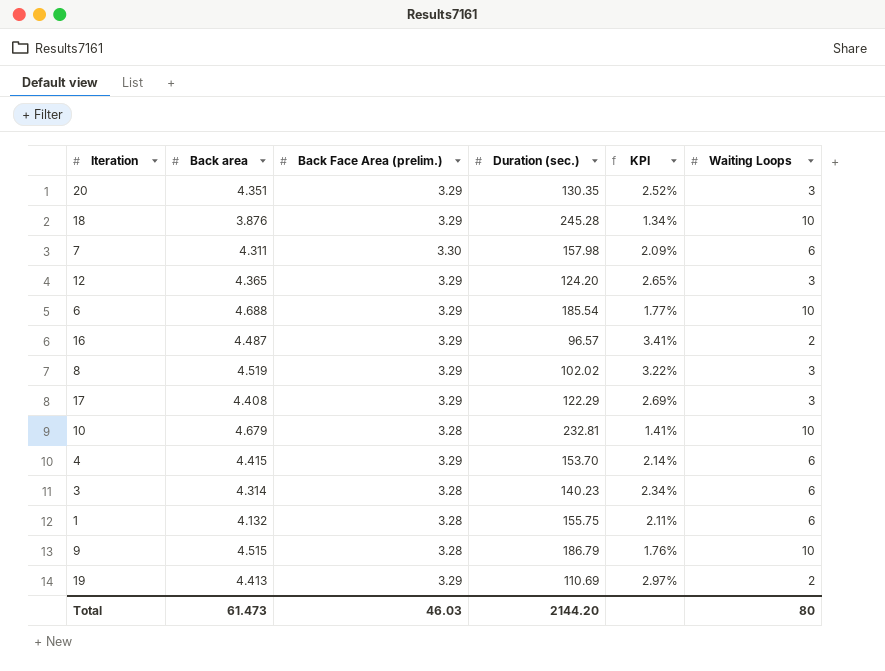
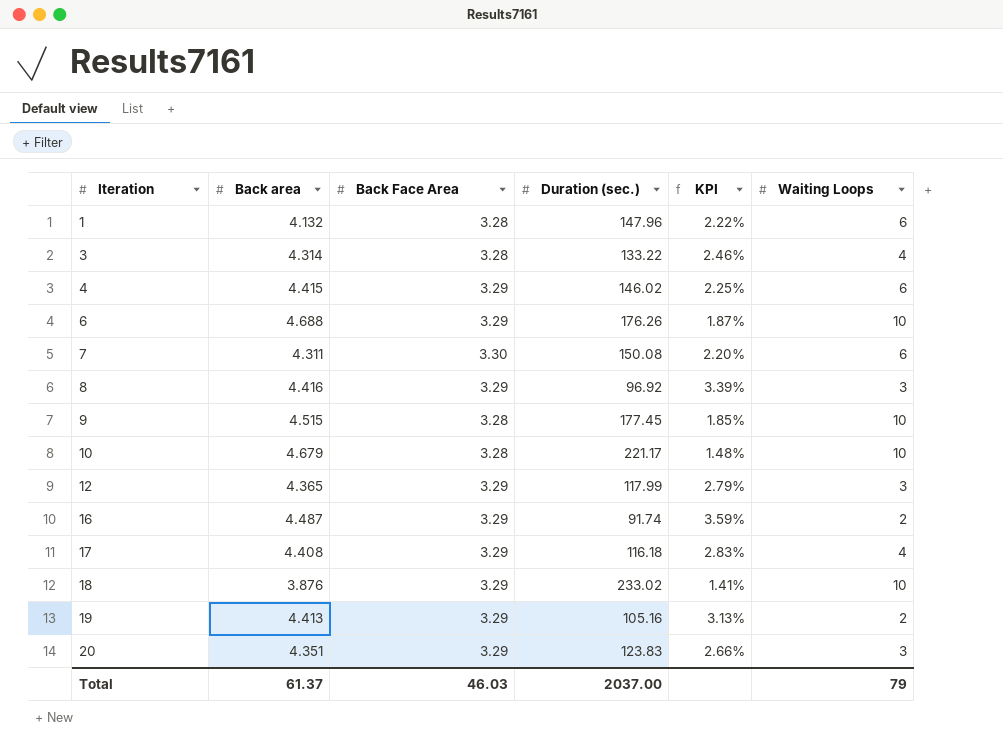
row order: none -> Iteration ascending
column name: Back Face Area (prelim.) -> Back Face Area
1 | Duration (sec.): 155.75 -> 147.96
1 | KPI: 2.11% -> 2.22%
3 | Duration (sec.): 140.23 -> 133.22
3 | KPI: 2.34% -> 2.46%
3 | Waiting Loops: 6 -> 4
4 | Duration (sec.): 153.70 -> 146.02
4 | KPI: 2.14% -> 2.25%
6 | Duration (sec.): 185.54 -> 176.26
6 | KPI: 1.77% -> 1.87%
7 | Duration (sec.): 157.98 -> 150.08
7 | KPI: 2.09% -> 2.20%
8 | Back area: 4.519 -> 4.416
8 | Duration (sec.): 102.02 -> 96.92
8 | KPI: 3.22% -> 3.39%
9 | Duration (sec.): 186.79 -> 177.45
9 | KPI: 1.76% -> 1.85%
10 | Duration (sec.): 232.81 -> 221.17
10 | KPI: 1.41% -> 1.48%
12 | Duration (sec.): 124.20 -> 117.99
12 | KPI: 2.65% -> 2.79%
16 | Duration (sec.): 96.57 -> 91.74
16 | KPI: 3.41% -> 3.59%
17 | Duration (sec.): 122.29 -> 116.18
17 | KPI: 2.69% -> 2.83%
17 | Waiting Loops: 3 -> 4
18 | Duration (sec.): 245.28 -> 233.02
18 | KPI: 1.34% -> 1.41%
19 | Duration (sec.): 110.69 -> 105.16
19 | KPI: 2.97% -> 3.13%
20 | Duration (sec.): 130.35 -> 123.83
20 | KPI: 2.52% -> 2.66%
Total | Back area: 61.473 -> 61.37
Total | Duration (sec.): 2144.20 -> 2037.00
Total | Waiting Loops: 80 -> 79

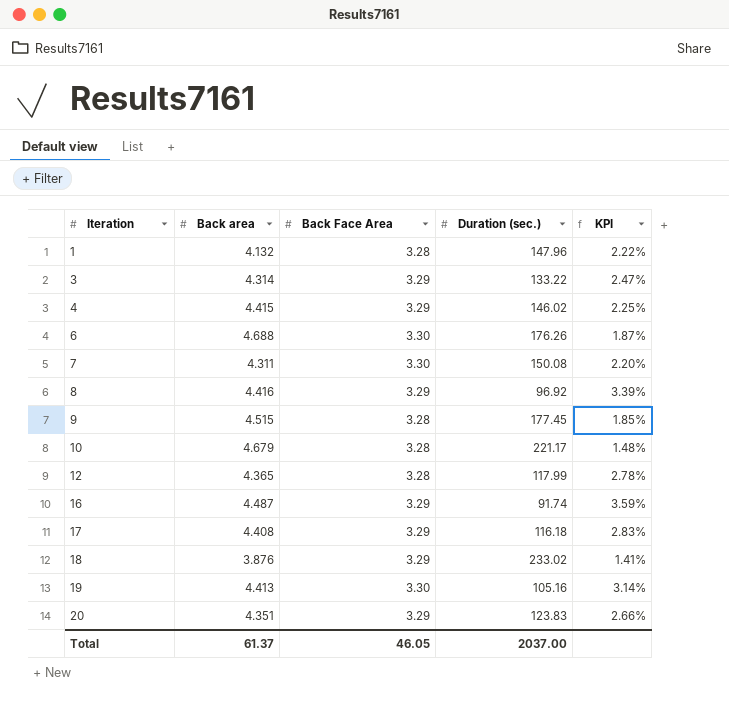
column Waiting Loops | position: 6 -> none
3 | Back Face Area: 3.28 -> 3.29
3 | KPI: 2.46% -> 2.47%
6 | Back Face Area: 3.29 -> 3.30
12 | Back Face Area: 3.29 -> 3.28
12 | KPI: 2.79% -> 2.78%
19 | Back Face Area: 3.29 -> 3.30
19 | KPI: 3.13% -> 3.14%
Total | Back Face Area: 46.03 -> 46.05

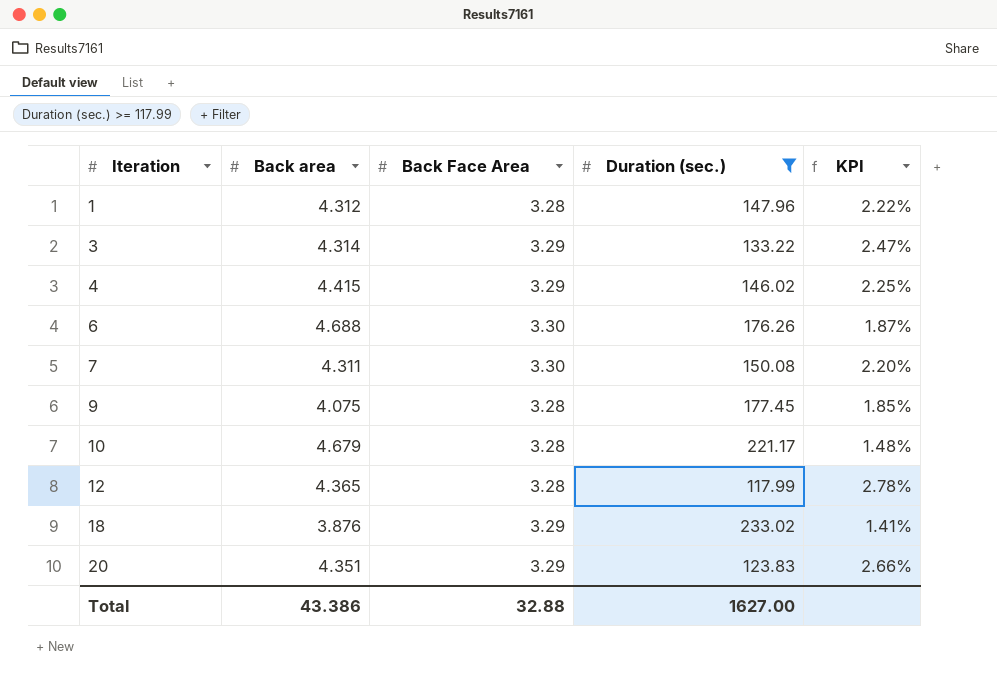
filter: none -> Duration (sec.) >= 117.99
1 | Back area: 4.132 -> 4.312
9 | Back area: 4.515 -> 4.075
Total | Back area: 61.37 -> 43.386
Total | Back Face Area: 46.05 -> 32.88
Total | Duration (sec.): 2037.00 -> 1627.00

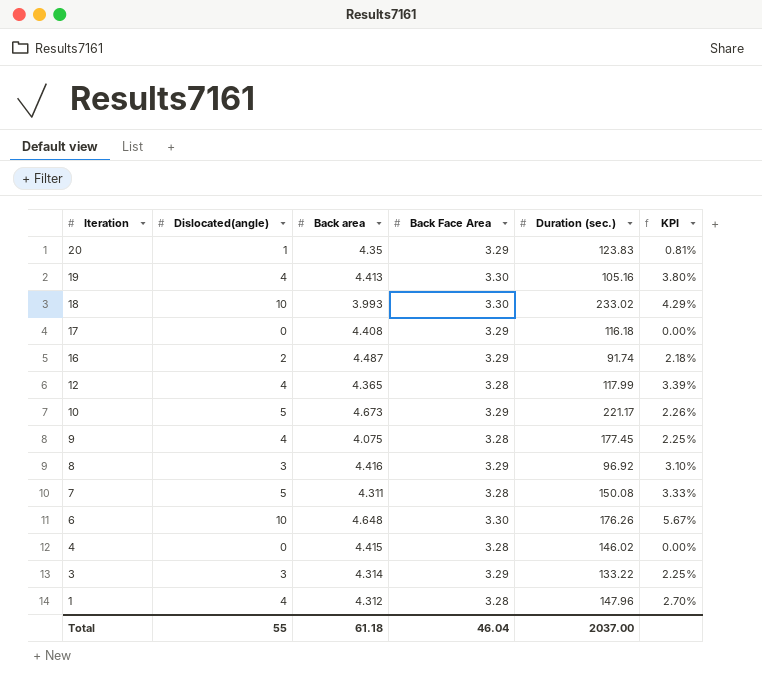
filter: Duration (sec.) >= 117.99 -> none
row order: Iteration ascending -> Iteration descending
column Dislocated(angle) | position: none -> 2
column KPI | formula: [Back Face Area] / [Duration (sec.)] -> [Dislocated(angle)] / [Duration (sec.)]
20 | Back area: 4.351 -> 4.35
18 | Back area: 3.876 -> 3.993
18 | Back Face Area: 3.29 -> 3.30
10 | Back area: 4.679 -> 4.673
10 | Back Face Area: 3.28 -> 3.29
7 | Back Face Area: 3.30 -> 3.28
6 | Back area: 4.688 -> 4.648
4 | Back Face Area: 3.29 -> 3.28
Total | Back area: 43.386 -> 61.18
Total | Back Face Area: 32.88 -> 46.04
Total | Duration (sec.): 1627.00 -> 2037.00

